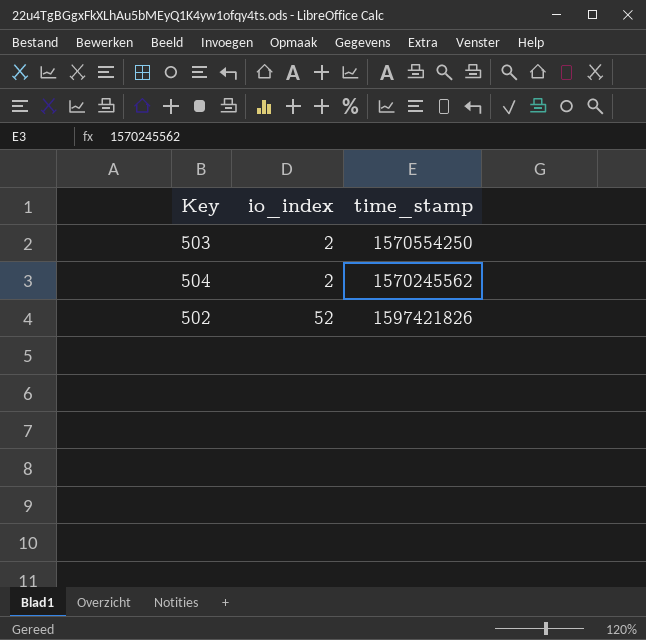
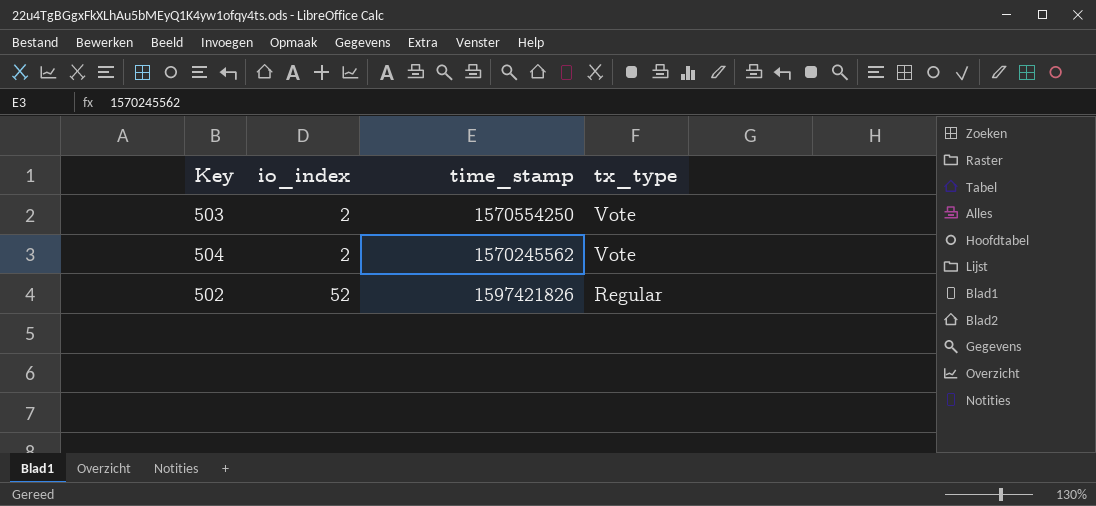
column tx_type | position: none -> 4

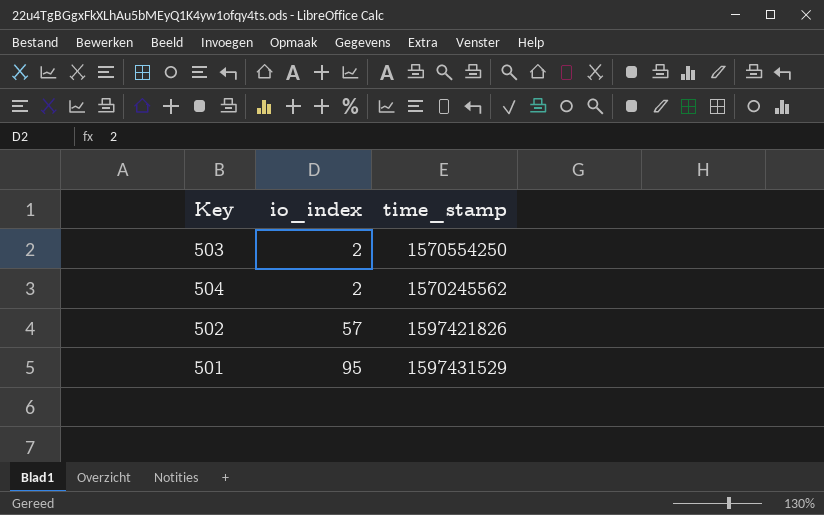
column tx_type | position: 4 -> none
502 | io_index: 52 -> 57
row 501: none -> 95 | 1597431529

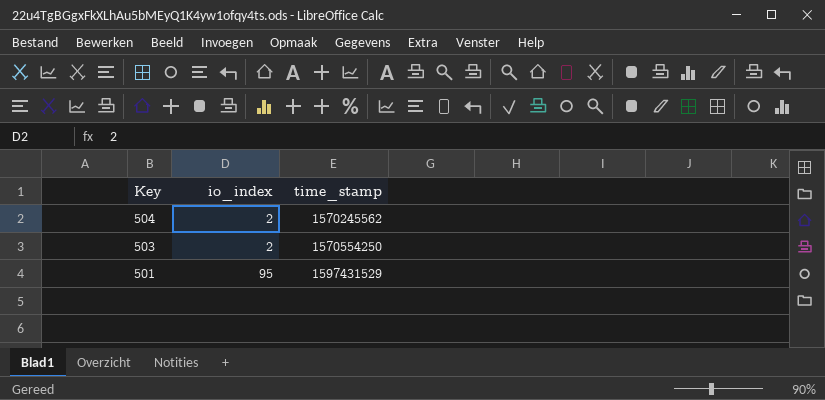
row order: io_index ascending -> Key descending
row 502: 57 | 1597421826 -> none

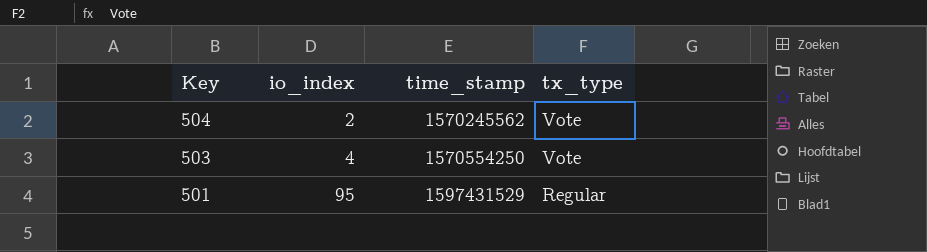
column tx_type | position: none -> 4
503 | io_index: 2 -> 4

